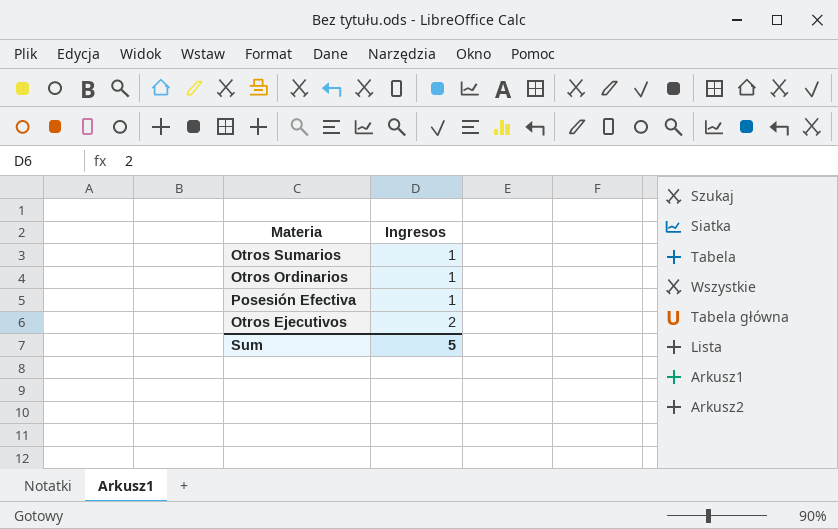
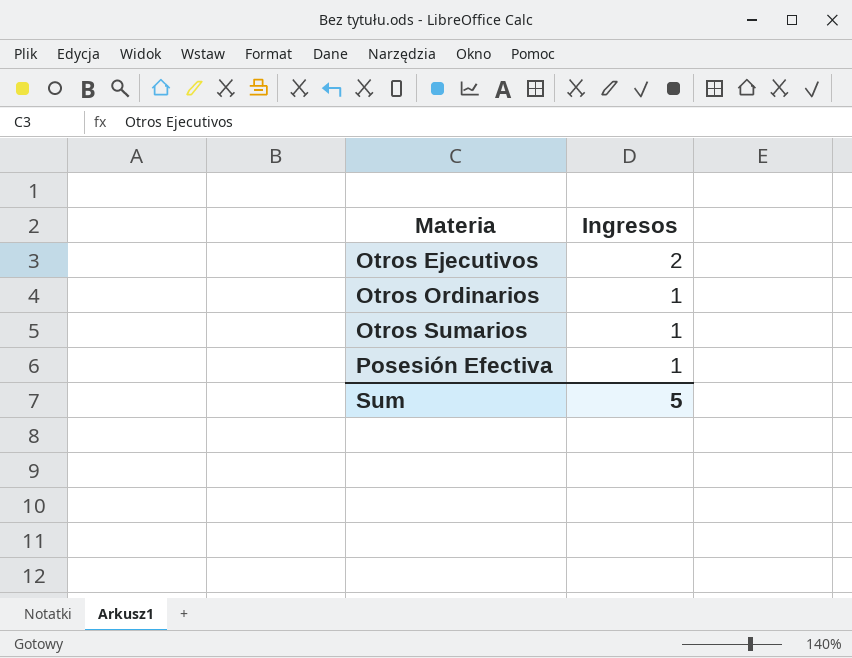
row order: Ingresos ascending -> Materia ascending

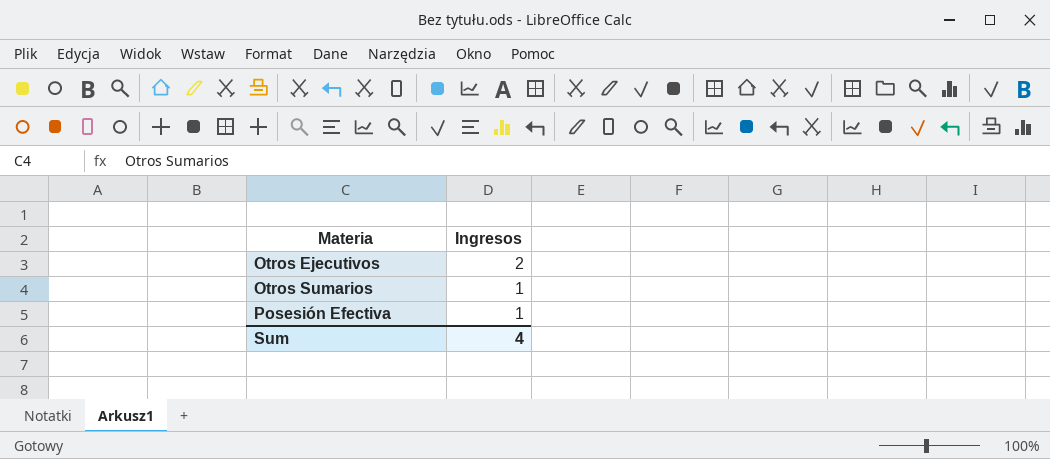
row Otros Ordinarios: 1 -> none
Sum | Ingresos: 5 -> 4

